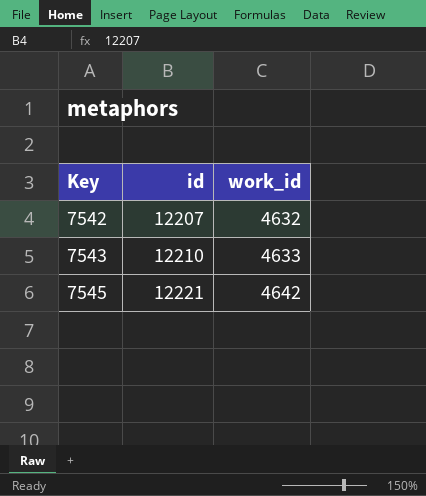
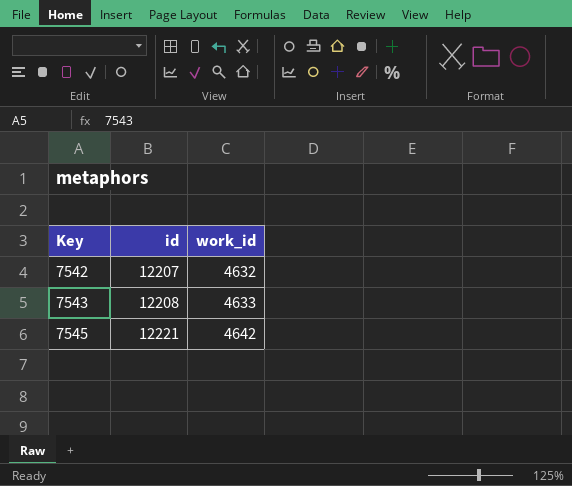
7543 | id: 12210 -> 12208

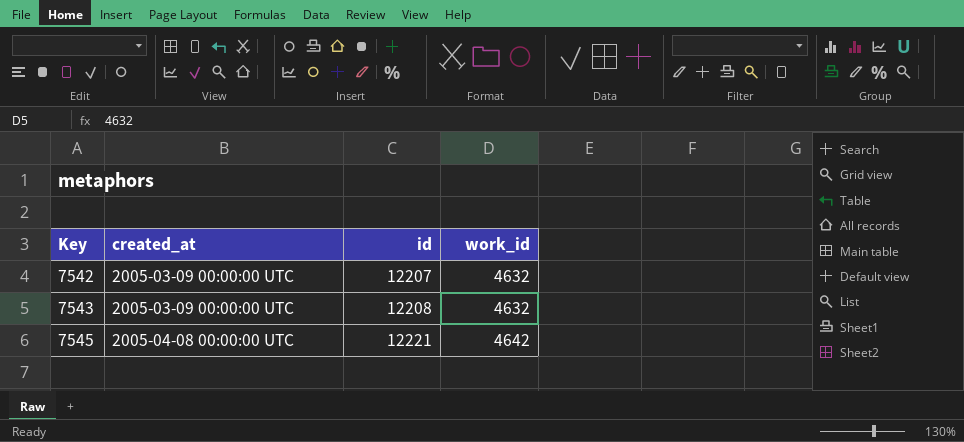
column created_at | position: none -> 2
7543 | work_id: 4633 -> 4632

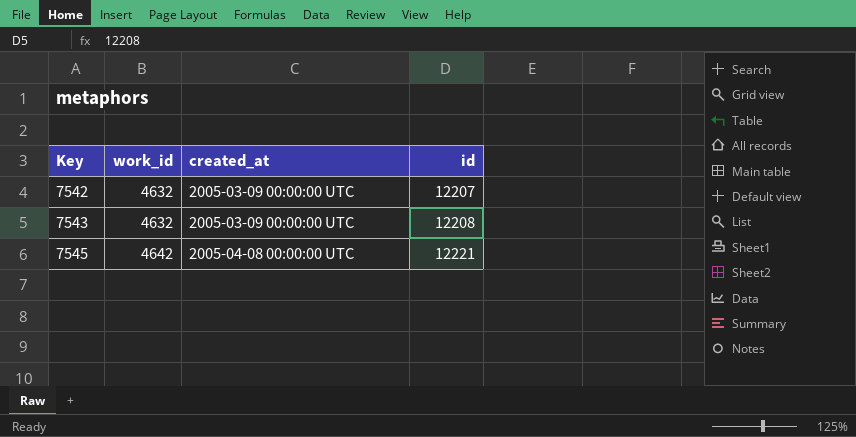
column work_id | position: 4 -> 2

